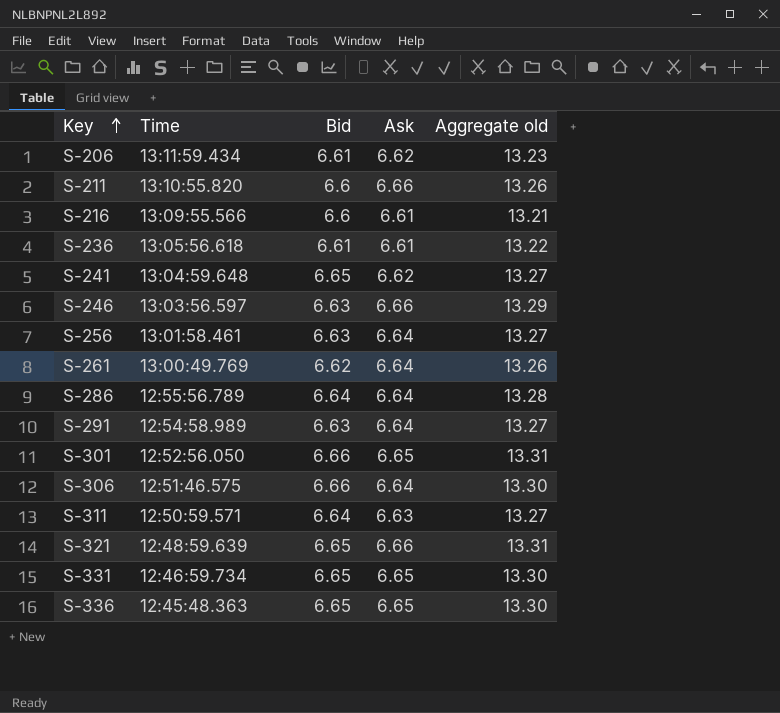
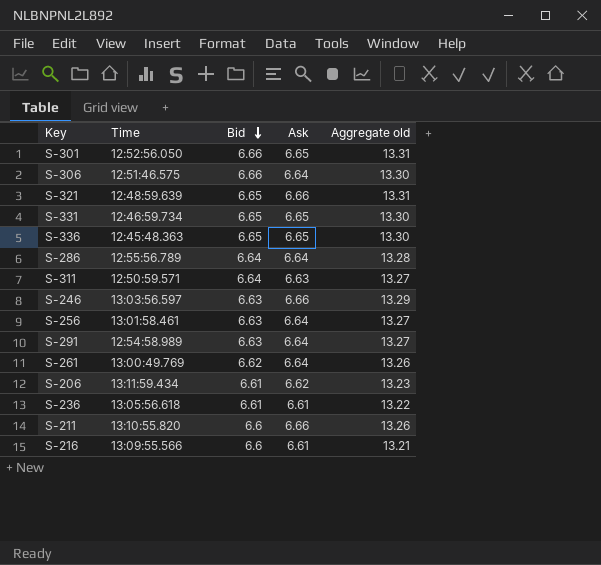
row order: Key ascending -> Bid descending
row S-241: 13:04:59.648 | 6.65 | 6.62 | 13.27 -> none

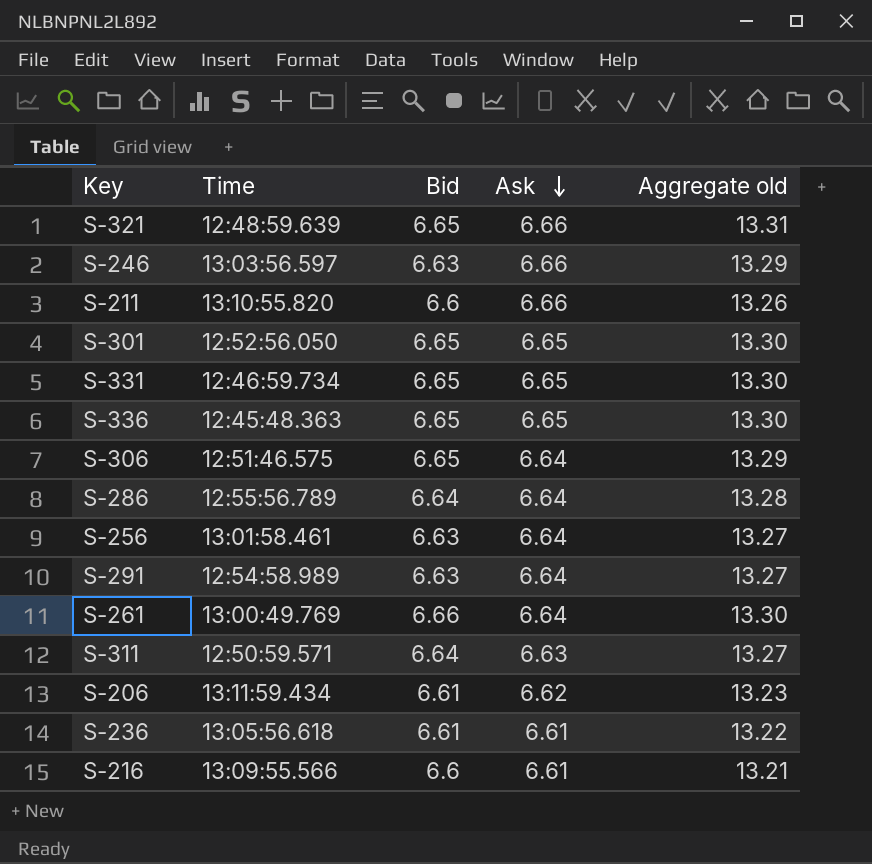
row order: Bid descending -> Ask descending
S-301 | Bid: 6.66 -> 6.65
S-301 | Aggregate old: 13.31 -> 13.30
S-306 | Bid: 6.66 -> 6.65
S-306 | Aggregate old: 13.30 -> 13.29
S-261 | Bid: 6.62 -> 6.66
S-261 | Aggregate old: 13.26 -> 13.30

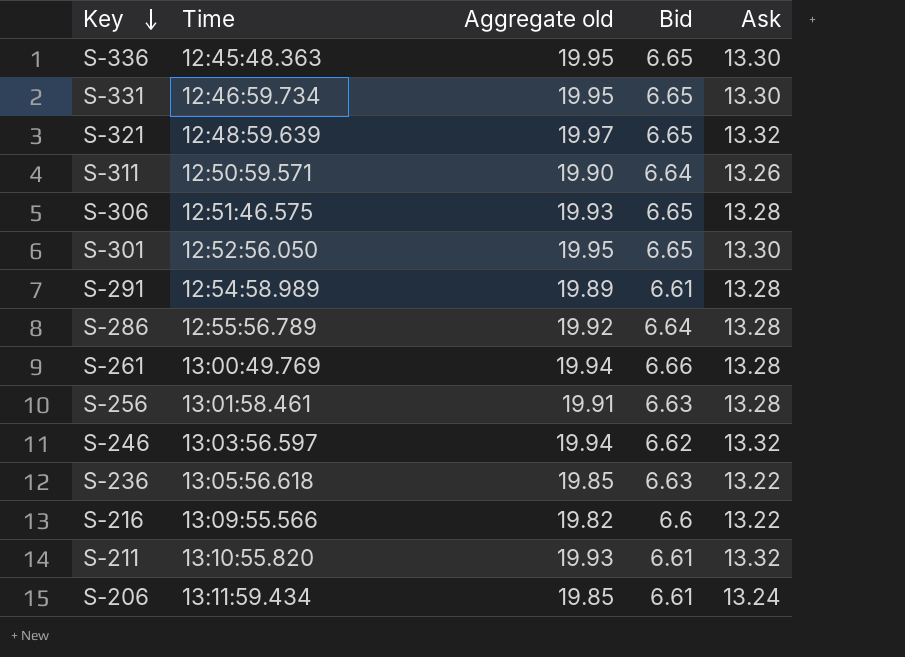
row order: Ask descending -> Key descending
column Aggregate old | position: 5 -> 3
S-336 | Aggregate old: 13.30 -> 19.95
S-336 | Ask: 6.65 -> 13.30
S-331 | Aggregate old: 13.30 -> 19.95
S-331 | Ask: 6.65 -> 13.30
S-321 | Aggregate old: 13.31 -> 19.97
S-321 | Ask: 6.66 -> 13.32
S-311 | Aggregate old: 13.27 -> 19.90
S-311 | Ask: 6.63 -> 13.26
S-306 | Aggregate old: 13.29 -> 19.93
S-306 | Ask: 6.64 -> 13.28
S-301 | Aggregate old: 13.30 -> 19.95
S-301 | Ask: 6.65 -> 13.30
S-291 | Aggregate old: 13.27 -> 19.89
S-291 | Bid: 6.63 -> 6.61
S-291 | Ask: 6.64 -> 13.28
S-286 | Aggregate old: 13.28 -> 19.92
S-286 | Ask: 6.64 -> 13.28
S-261 | Aggregate old: 13.30 -> 19.94
S-261 | Ask: 6.64 -> 13.28
S-256 | Aggregate old: 13.27 -> 19.91
S-256 | Ask: 6.64 -> 13.28
S-246 | Aggregate old: 13.29 -> 19.94
S-246 | Bid: 6.63 -> 6.62
S-246 | Ask: 6.66 -> 13.32
S-236 | Aggregate old: 13.22 -> 19.85
S-236 | Bid: 6.61 -> 6.63
S-236 | Ask: 6.61 -> 13.22
S-216 | Aggregate old: 13.21 -> 19.82
S-216 | Ask: 6.61 -> 13.22
S-211 | Aggregate old: 13.26 -> 19.93
S-211 | Bid: 6.6 -> 6.61
S-211 | Ask: 6.66 -> 13.32
S-206 | Aggregate old: 13.23 -> 19.85
S-206 | Ask: 6.62 -> 13.24

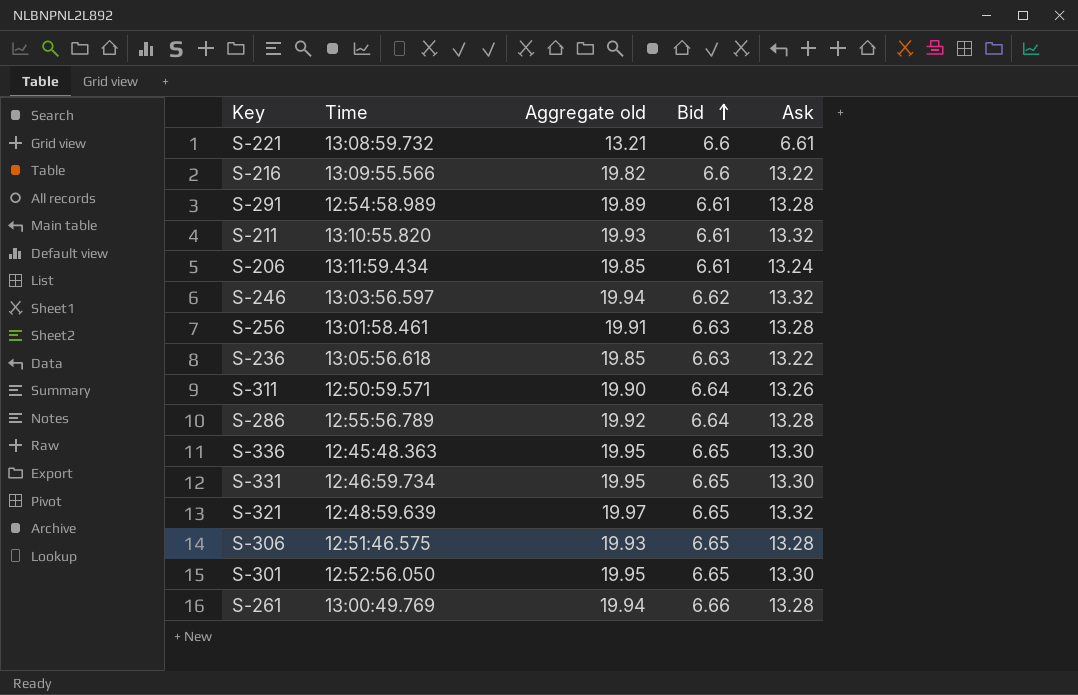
row order: Key descending -> Bid ascending
row S-221: none -> 13:08:59.732 | 13.21 | 6.6 | 6.61

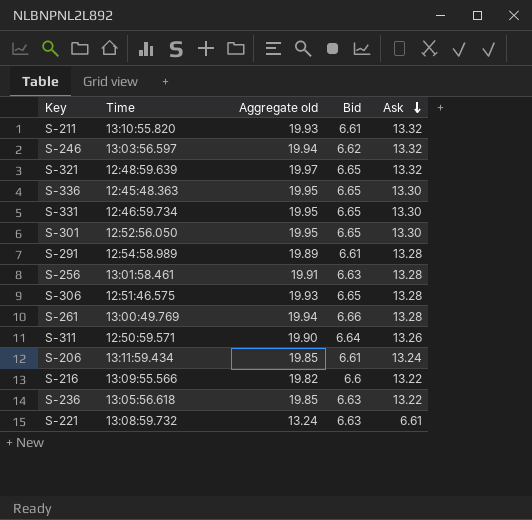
row order: Bid ascending -> Ask descending
row S-286: 12:55:56.789 | 19.92 | 6.64 | 13.28 -> none
S-221 | Aggregate old: 13.21 -> 13.24
S-221 | Bid: 6.6 -> 6.63

